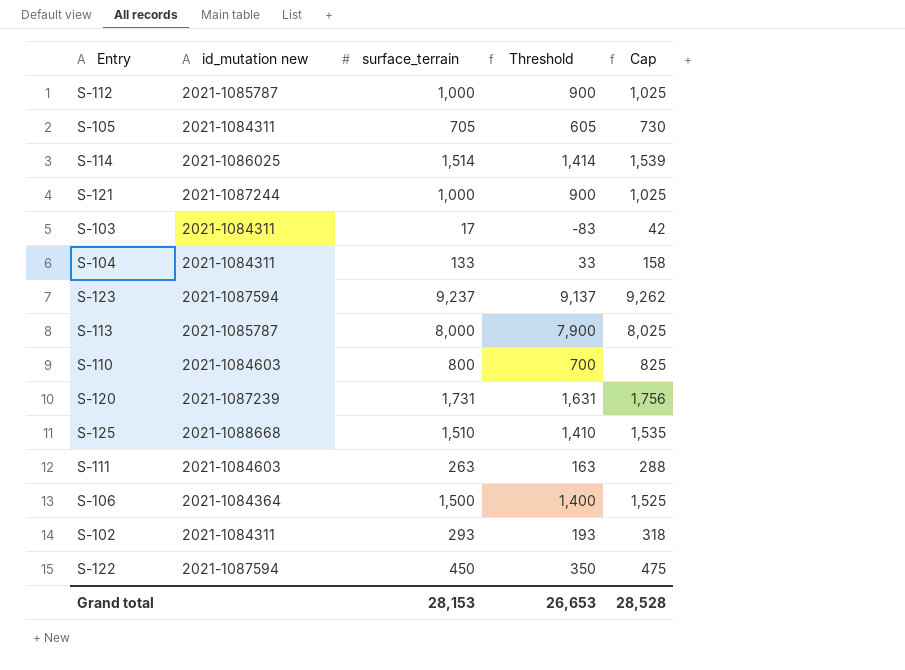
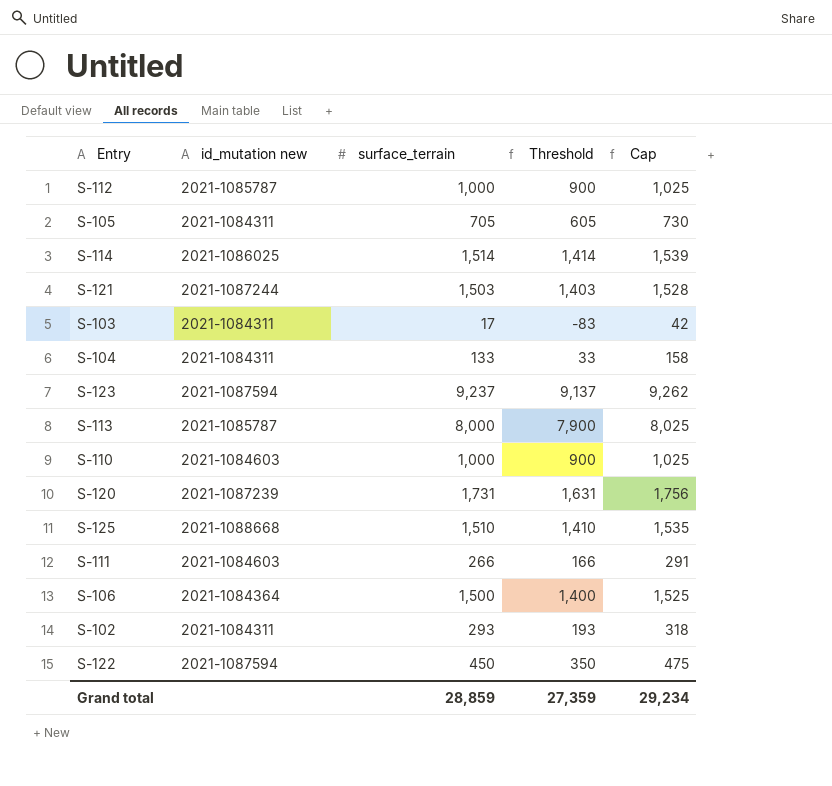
S-121 | surface_terrain: 1,000 -> 1,503
S-121 | Threshold: 900 -> 1,403
S-121 | Cap: 1,025 -> 1,528
S-110 | surface_terrain: 800 -> 1,000
S-110 | Threshold: 700 -> 900
S-110 | Cap: 825 -> 1,025
S-111 | surface_terrain: 263 -> 266
S-111 | Threshold: 163 -> 166
S-111 | Cap: 288 -> 291
Grand total | surface_terrain: 28,153 -> 28,859
Grand total | Threshold: 26,653 -> 27,359
Grand total | Cap: 28,528 -> 29,234

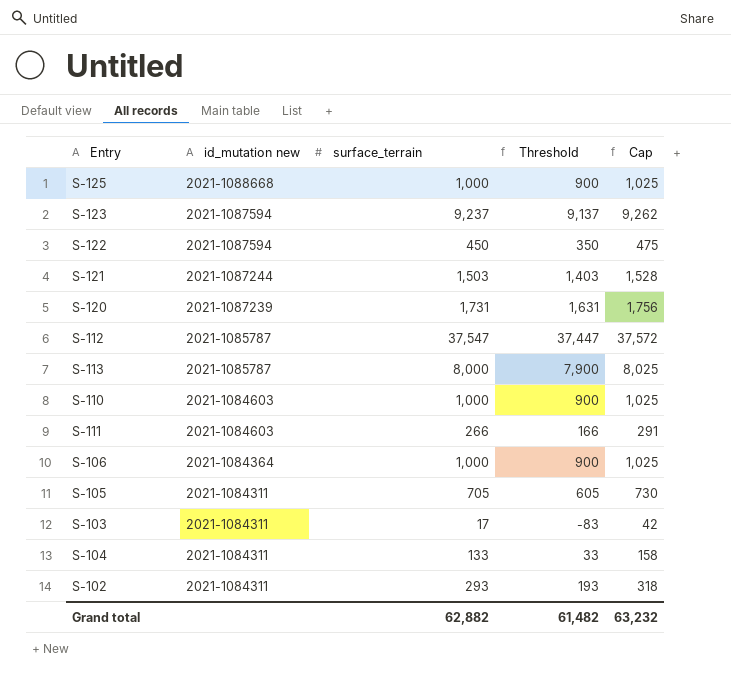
row order: none -> id_mutation new descending
row S-114: 2021-1086025 | 1,514 | 1,414 | 1,539 -> none
S-125 | surface_terrain: 1,510 -> 1,000
S-125 | Threshold: 1,410 -> 900
S-125 | Cap: 1,535 -> 1,025
S-112 | surface_terrain: 1,000 -> 37,547
S-112 | Threshold: 900 -> 37,447
S-112 | Cap: 1,025 -> 37,572
S-106 | surface_terrain: 1,500 -> 1,000
S-106 | Threshold: 1,400 -> 900
S-106 | Cap: 1,525 -> 1,025
Grand total | surface_terrain: 28,859 -> 62,882
Grand total | Threshold: 27,359 -> 61,482
Grand total | Cap: 29,234 -> 63,232

